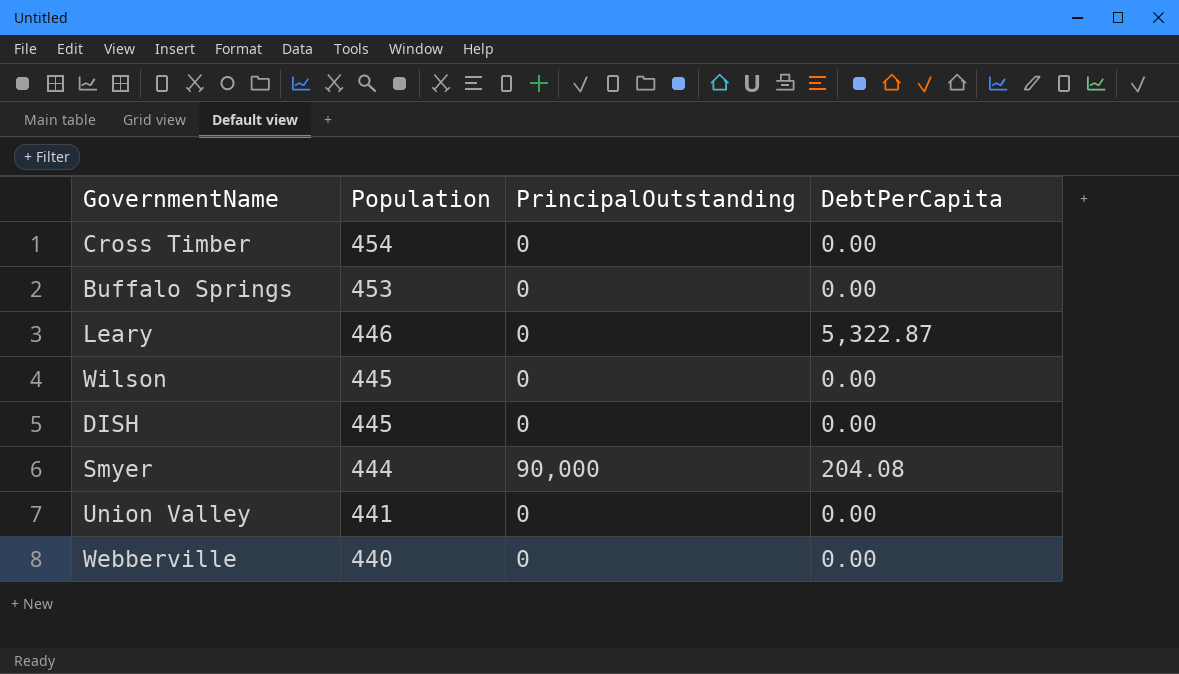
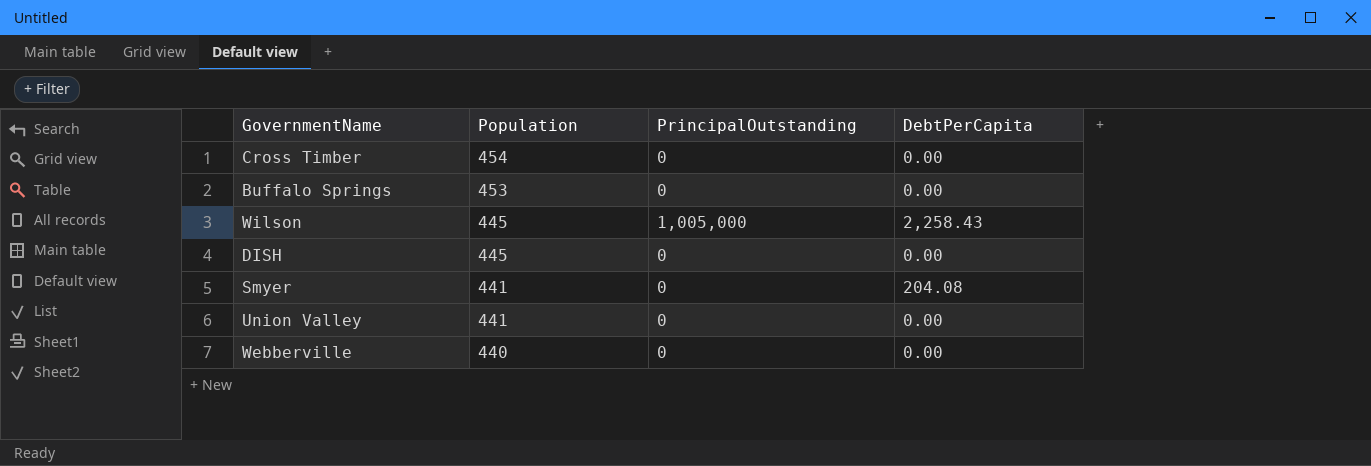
row Leary: 446 | 0 | 5,322.87 -> none
Wilson | PrincipalOutstanding: 0 -> 1,005,000
Wilson | DebtPerCapita: 0.00 -> 2,258.43
Smyer | Population: 444 -> 441
Smyer | PrincipalOutstanding: 90,000 -> 0

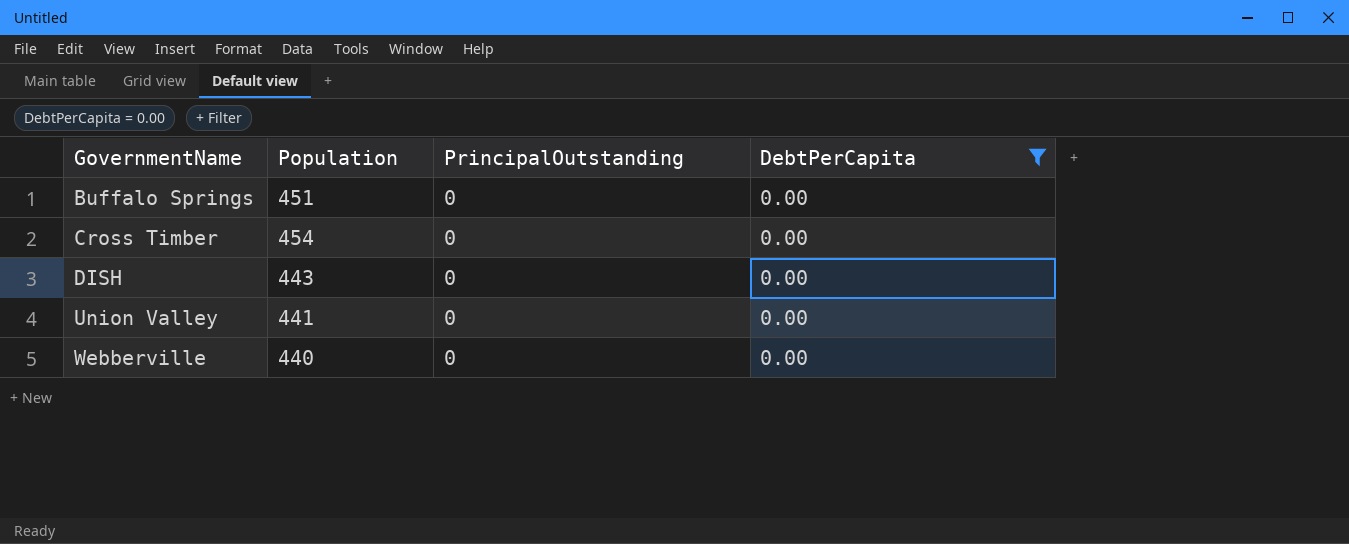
filter: none -> DebtPerCapita = 0.00
row order: Population descending -> GovernmentName ascending
Buffalo Springs | Population: 453 -> 451
DISH | Population: 445 -> 443

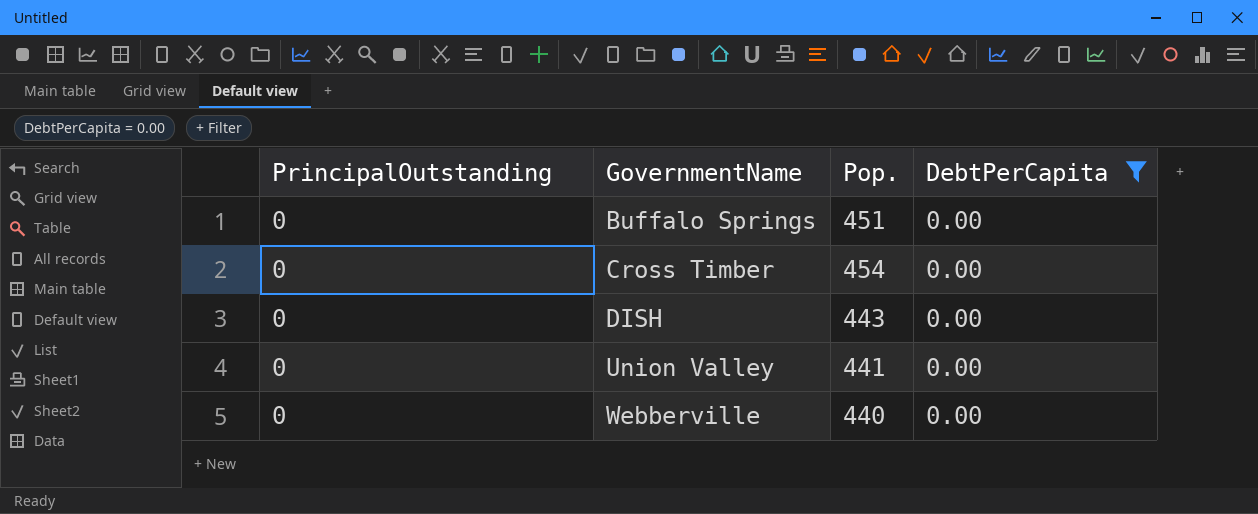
column PrincipalOutstanding | position: 3 -> 1
column name: Population -> Pop.

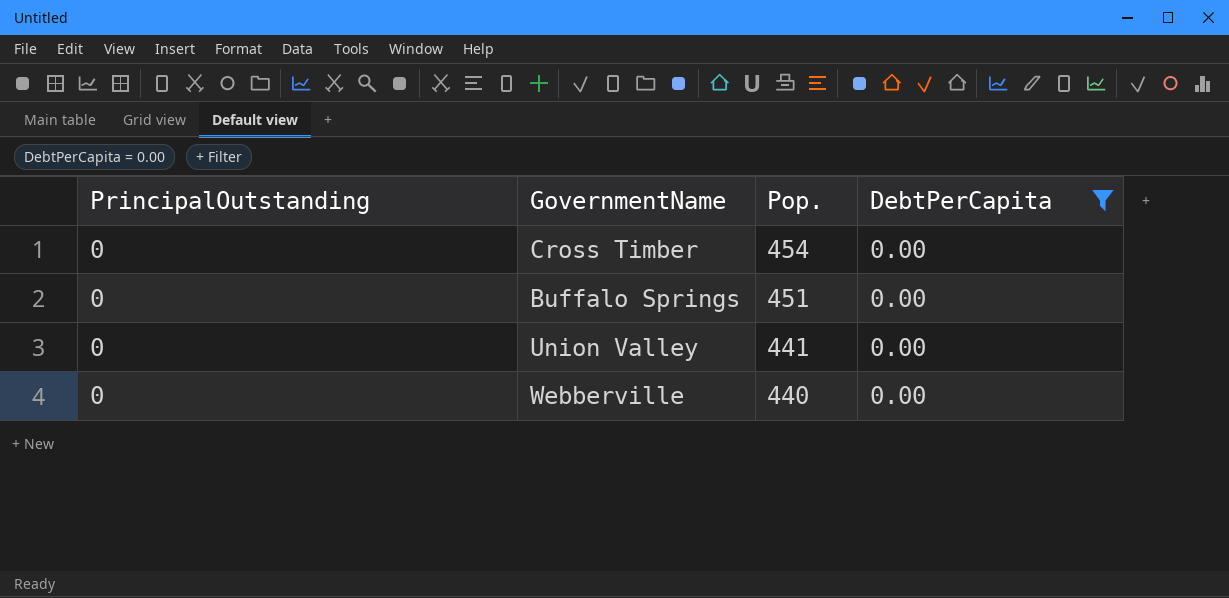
row order: GovernmentName ascending -> Pop. descending
row DISH: 0 | 443 | 0.00 -> none

